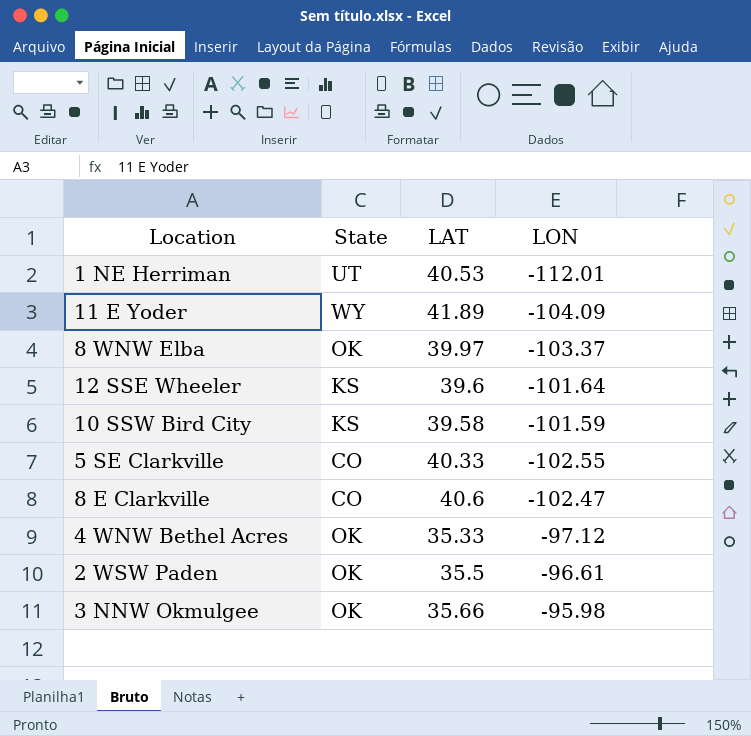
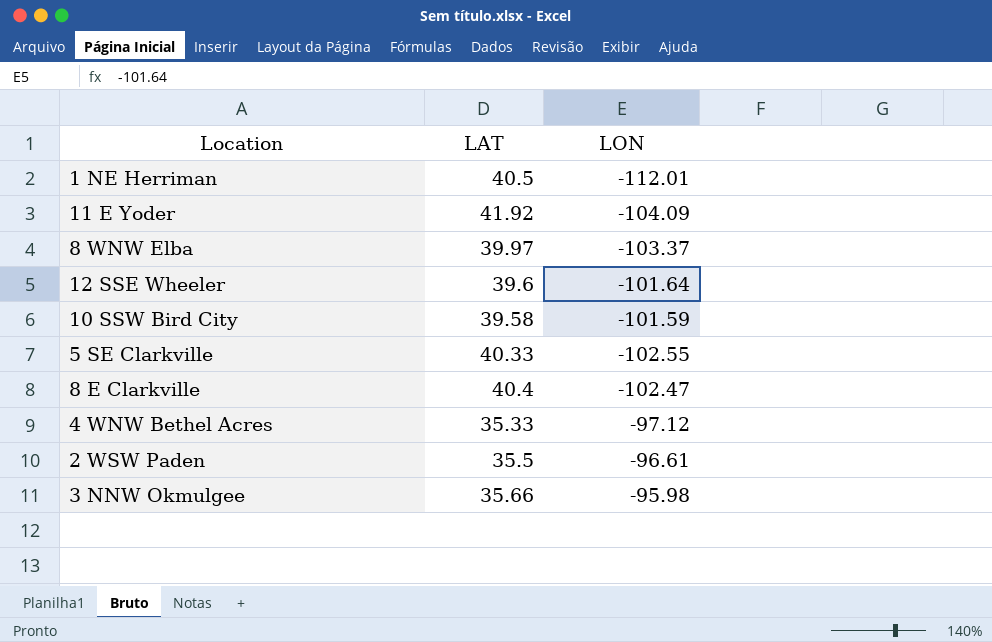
column State | position: 2 -> none
1 NE Herriman | LAT: 40.53 -> 40.5
11 E Yoder | LAT: 41.89 -> 41.92
8 E Clarkville | LAT: 40.6 -> 40.4

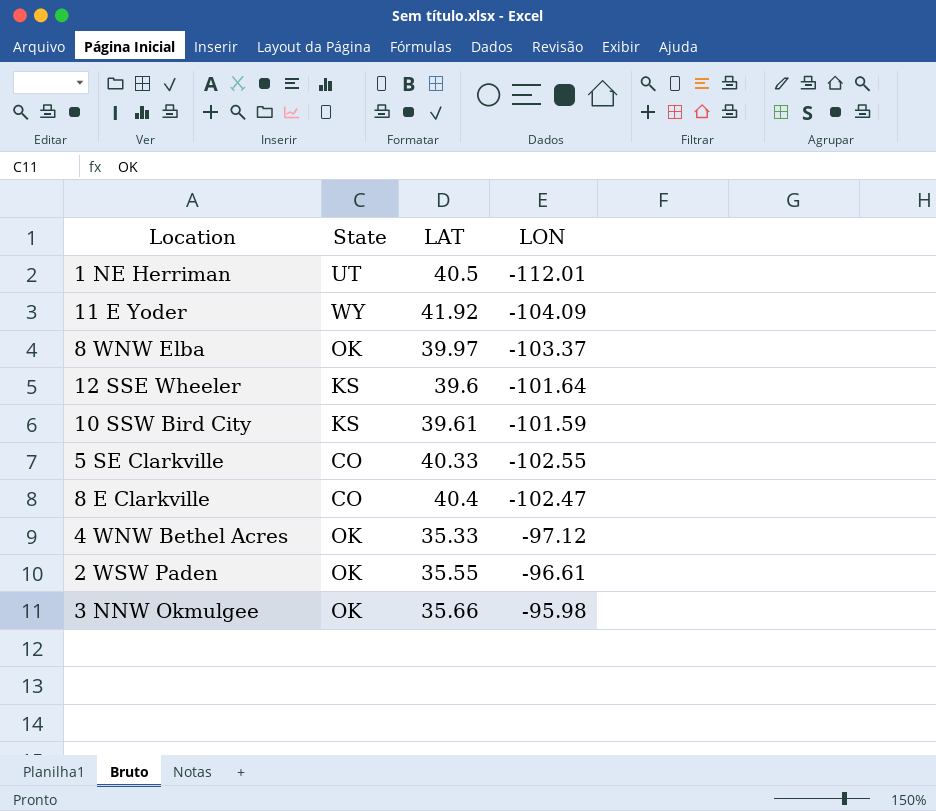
column State | position: none -> 2
10 SSW Bird City | LAT: 39.58 -> 39.61
2 WSW Paden | LAT: 35.5 -> 35.55

